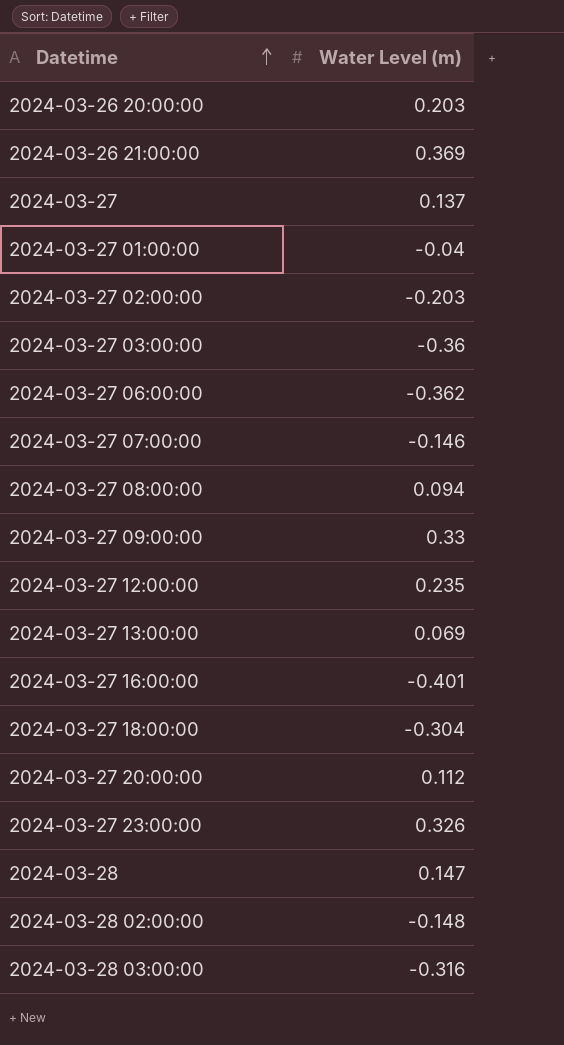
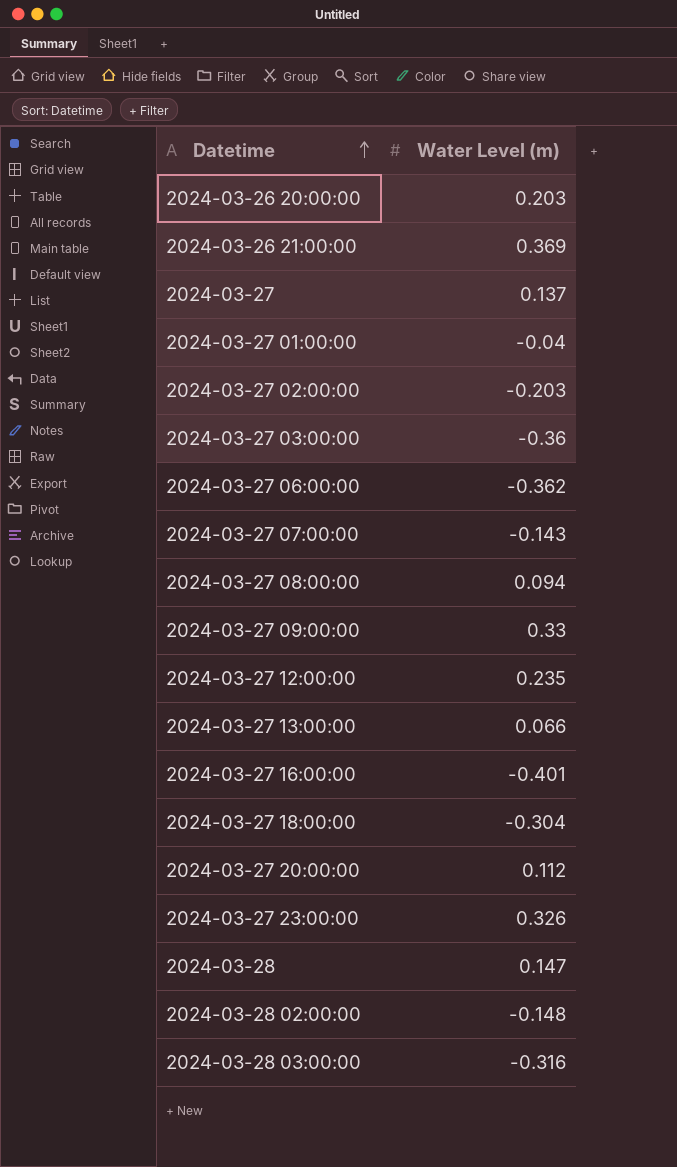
2024-03-27 07:00:00 | Water Level (m): -0.146 -> -0.143
2024-03-27 13:00:00 | Water Level (m): 0.069 -> 0.066

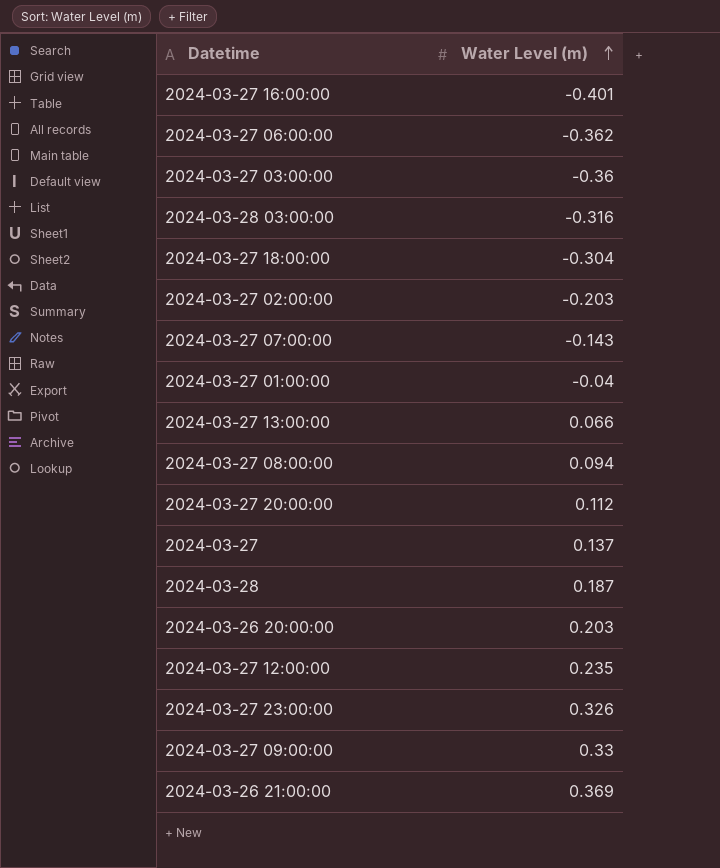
row order: Datetime ascending -> Water Level (m) ascending
row 2024-03-28 02:00:00: -0.148 -> none
2024-03-28 | Water Level (m): 0.147 -> 0.187

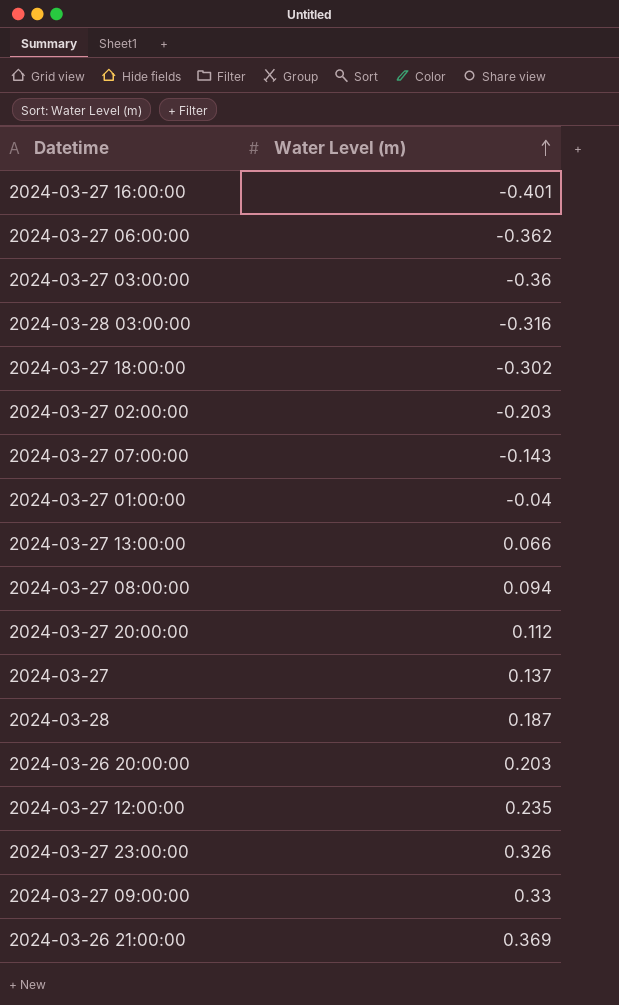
2024-03-27 18:00:00 | Water Level (m): -0.304 -> -0.302

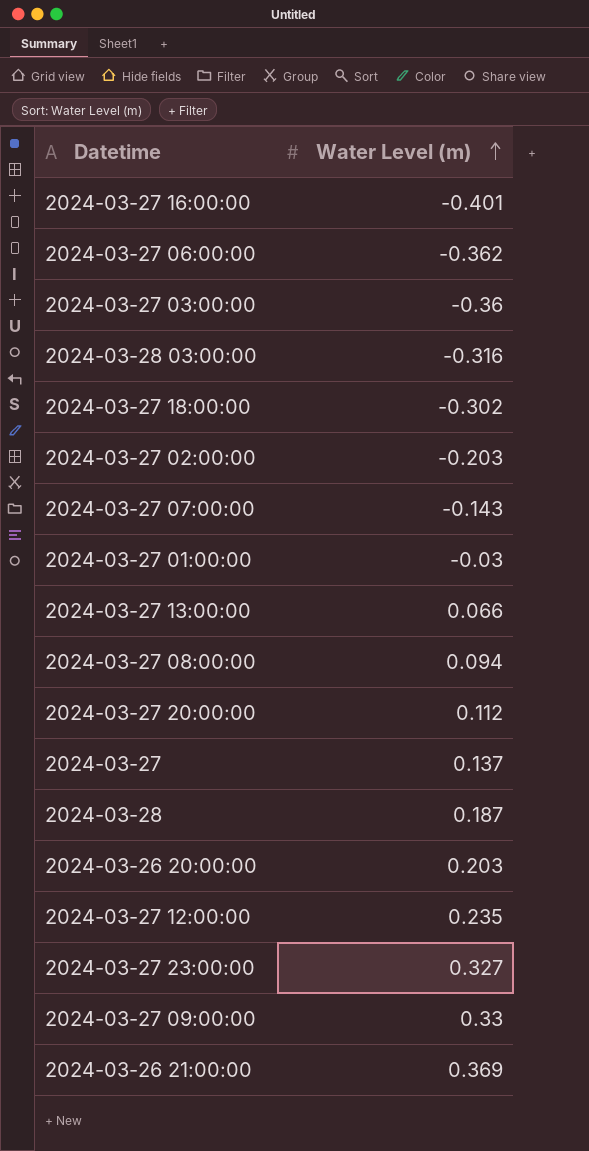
2024-03-27 01:00:00 | Water Level (m): -0.04 -> -0.03
2024-03-27 23:00:00 | Water Level (m): 0.326 -> 0.327

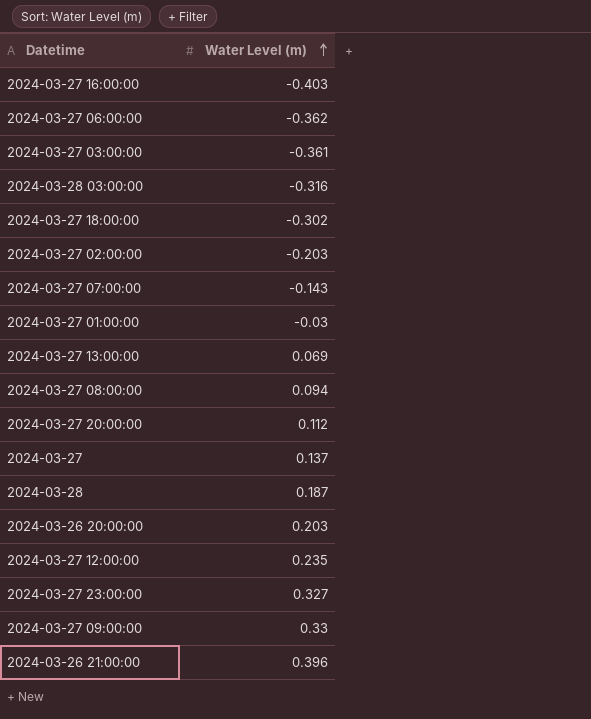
2024-03-27 16:00:00 | Water Level (m): -0.401 -> -0.403
2024-03-27 03:00:00 | Water Level (m): -0.36 -> -0.361
2024-03-27 13:00:00 | Water Level (m): 0.066 -> 0.069
2024-03-26 21:00:00 | Water Level (m): 0.369 -> 0.396

